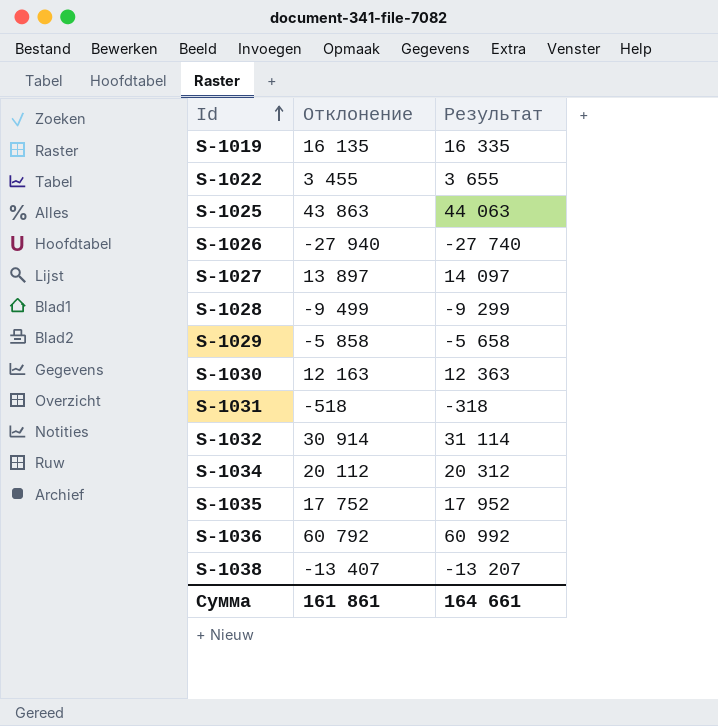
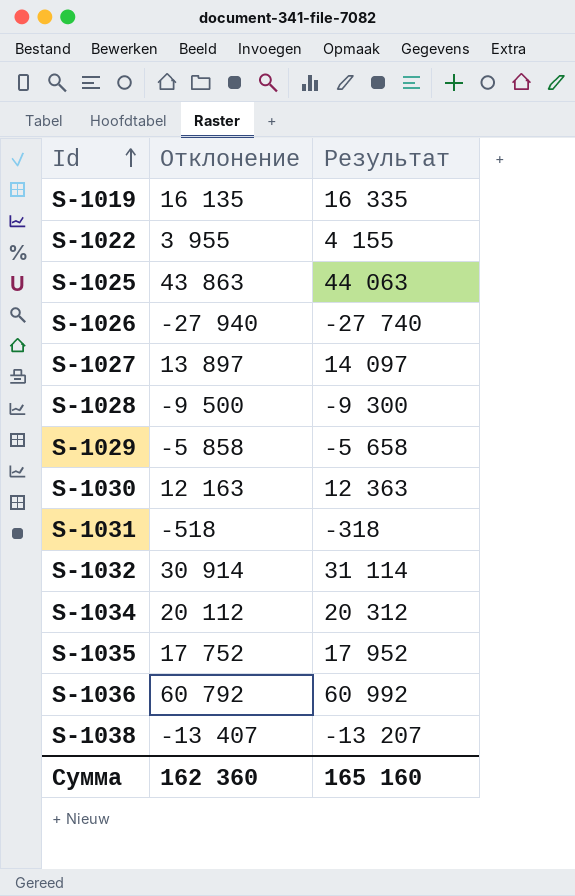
S-1022 | Отклонение: 3 455 -> 3 955
S-1022 | Результат: 3 655 -> 4 155
S-1028 | Отклонение: -9 499 -> -9 500
S-1028 | Результат: -9 299 -> -9 300
Сумма | Отклонение: 161 861 -> 162 360
Сумма | Результат: 164 661 -> 165 160

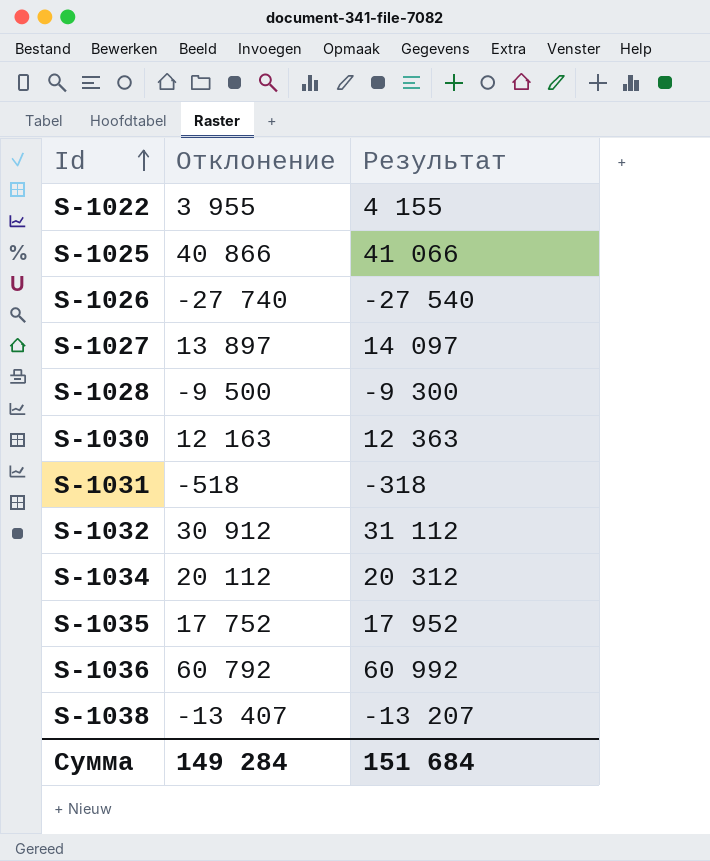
row S-1019: 16 135 | 16 335 -> none
row S-1029: -5 858 | -5 658 -> none
S-1025 | Отклонение: 43 863 -> 40 866
S-1025 | Результат: 44 063 -> 41 066
S-1026 | Отклонение: -27 940 -> -27 740
S-1026 | Результат: -27 740 -> -27 540
S-1032 | Отклонение: 30 914 -> 30 912
S-1032 | Результат: 31 114 -> 31 112
Сумма | Отклонение: 162 360 -> 149 284
Сумма | Результат: 165 160 -> 151 684

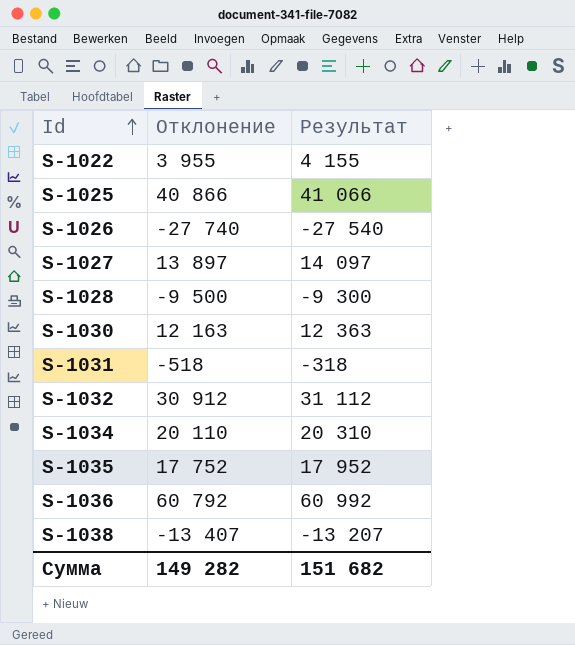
S-1034 | Отклонение: 20 112 -> 20 110
S-1034 | Результат: 20 312 -> 20 310
Сумма | Отклонение: 149 284 -> 149 282
Сумма | Результат: 151 684 -> 151 682

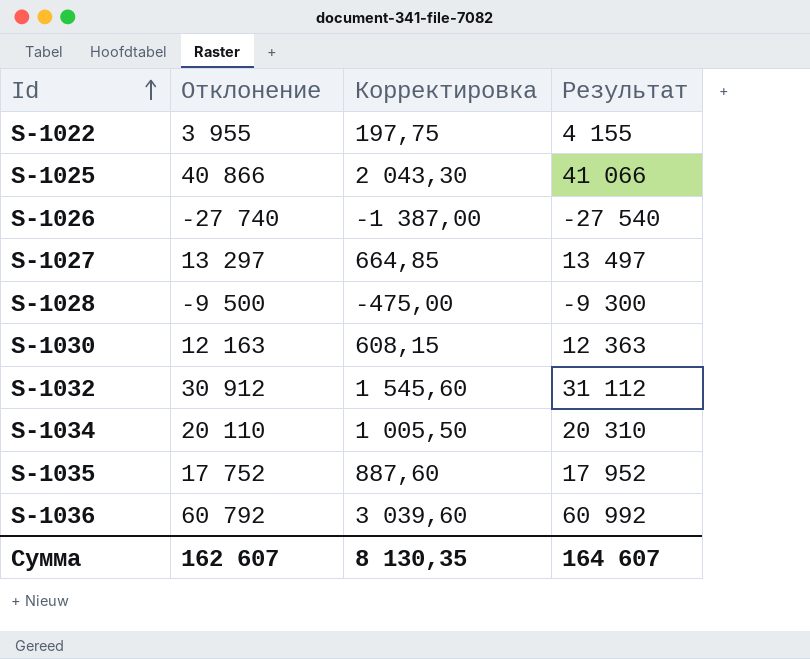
column Корректировка | formula: none -> [Отклонение] * 0,05
row S-1031: -518 | -318 -> none
row S-1038: -13 407 | -13 207 -> none
S-1027 | Отклонение: 13 897 -> 13 297
S-1027 | Результат: 14 097 -> 13 497
Сумма | Отклонение: 149 282 -> 162 607
Сумма | Результат: 151 682 -> 164 607

